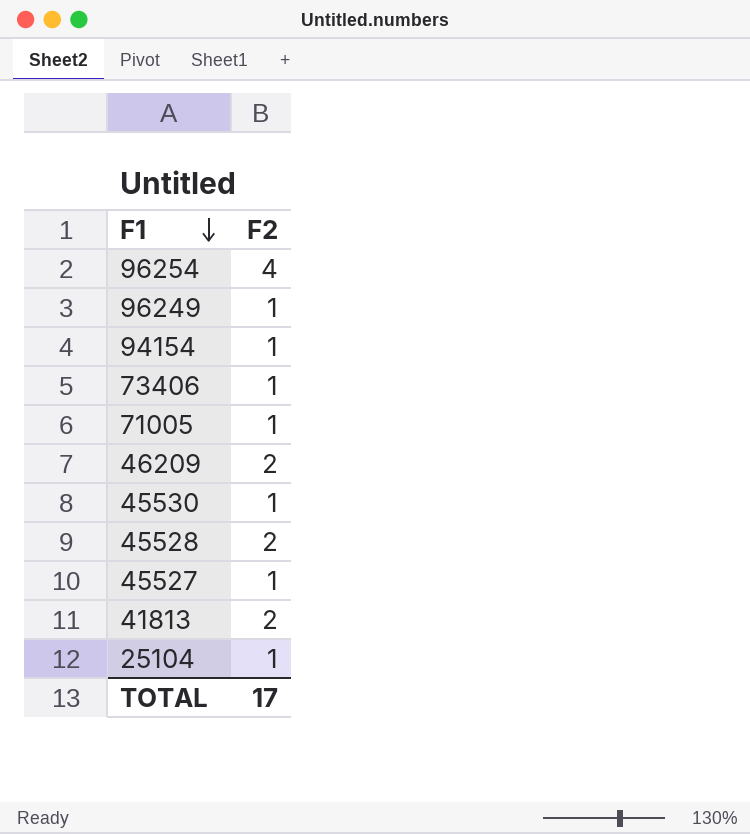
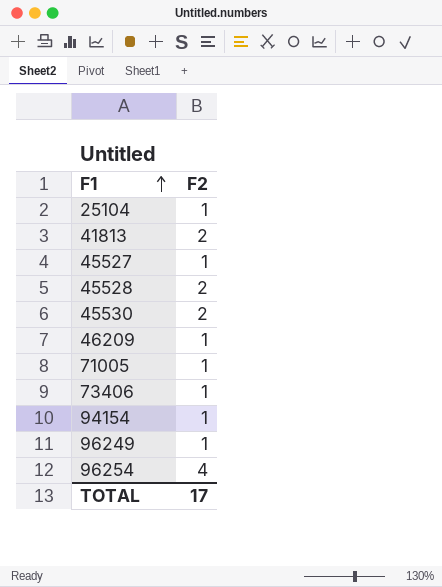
row order: F1 descending -> F1 ascending
45530 | F2: 1 -> 2
46209 | F2: 2 -> 1

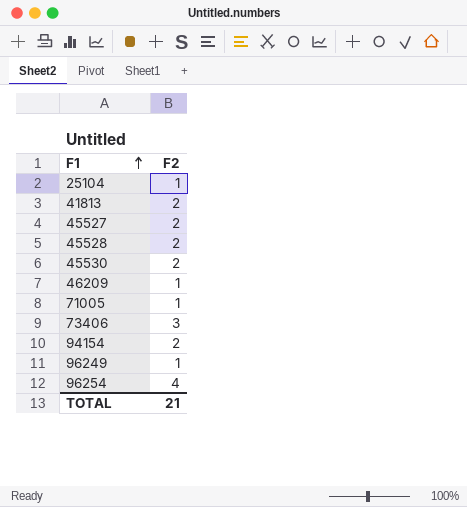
45527 | F2: 1 -> 2
73406 | F2: 1 -> 3
94154 | F2: 1 -> 2
TOTAL | F2: 17 -> 21

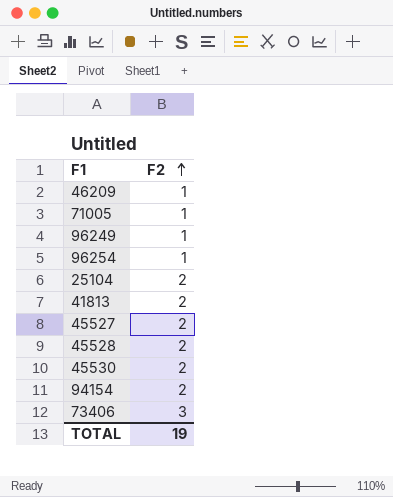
row order: F1 ascending -> F2 ascending
96254 | F2: 4 -> 1
25104 | F2: 1 -> 2
TOTAL | F2: 21 -> 19

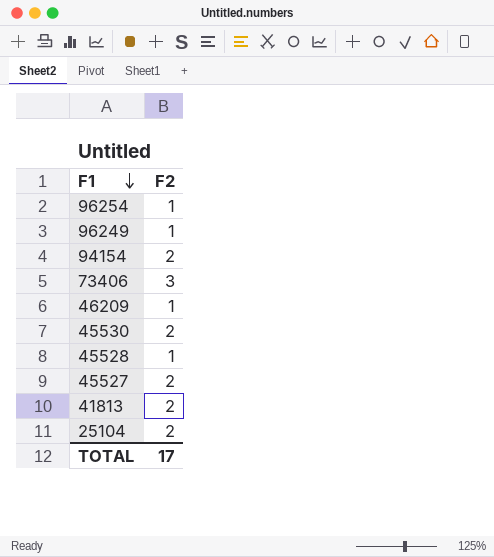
row order: F2 ascending -> F1 descending
row 71005: 1 -> none
45528 | F2: 2 -> 1
TOTAL | F2: 19 -> 17

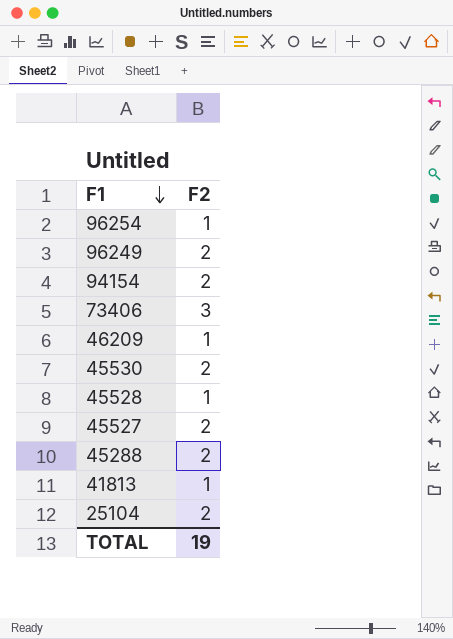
96249 | F2: 1 -> 2
row 45288: none -> 2
41813 | F2: 2 -> 1
TOTAL | F2: 17 -> 19

